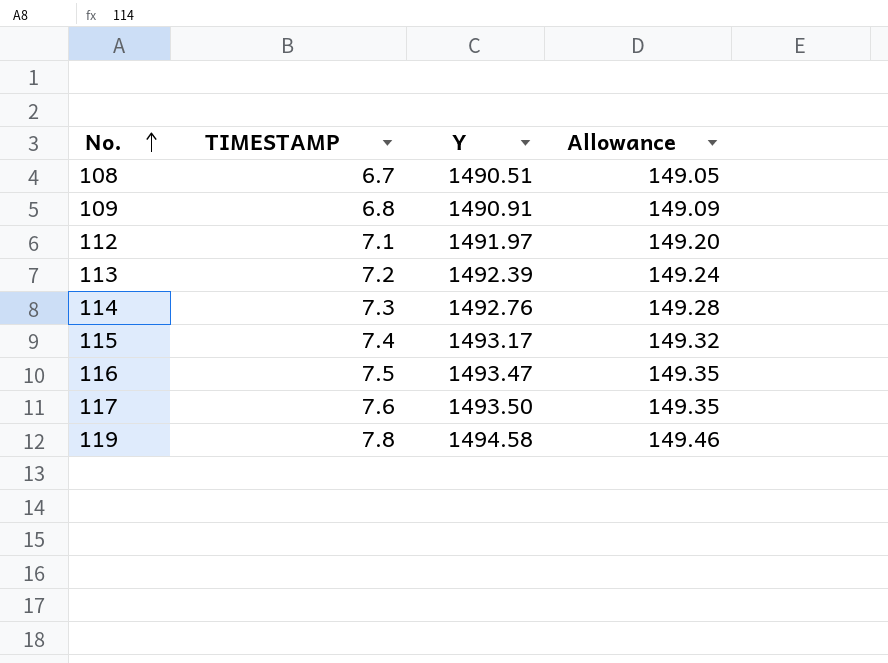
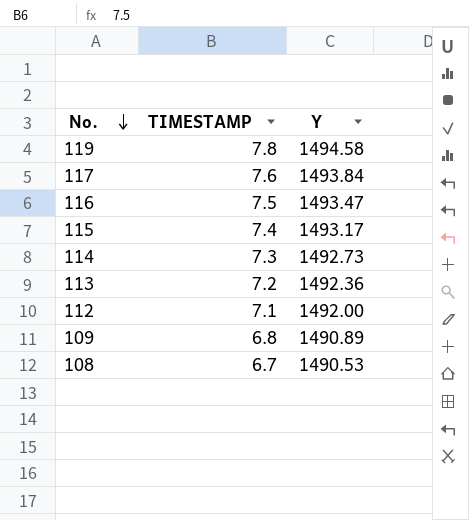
row order: No. ascending -> No. descending
column Allowance | formula: [Y] * 0.1 -> none
117 | Y: 1493.50 -> 1493.84
114 | Y: 1492.76 -> 1492.73
113 | Y: 1492.39 -> 1492.36
112 | Y: 1491.97 -> 1492.00
109 | Y: 1490.91 -> 1490.89
108 | Y: 1490.51 -> 1490.53

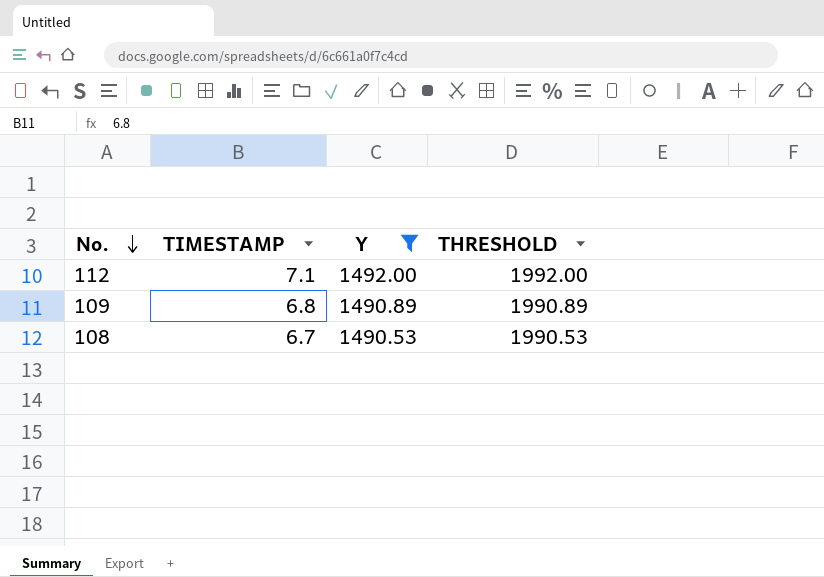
filter: none -> Y <= 1492.00
column THRESHOLD | formula: none -> [Y] + 500

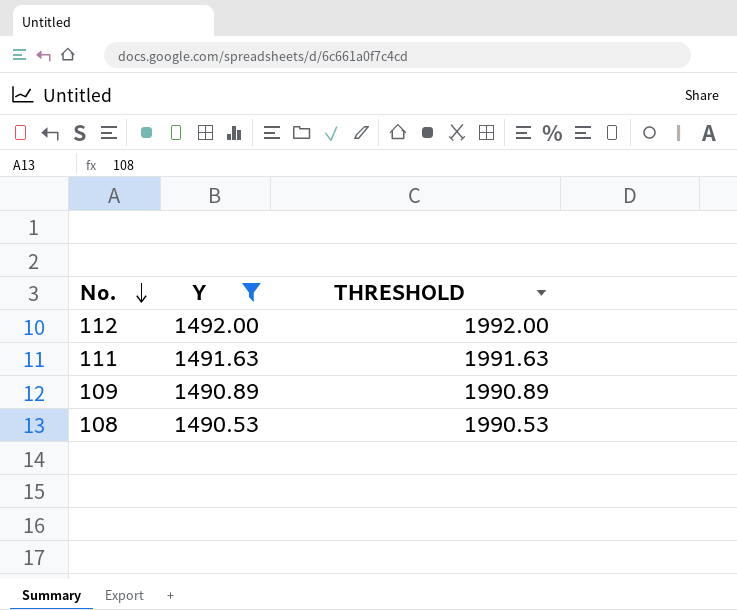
column TIMESTAMP | position: 2 -> none
row 111: none -> 1491.63 | 1991.63

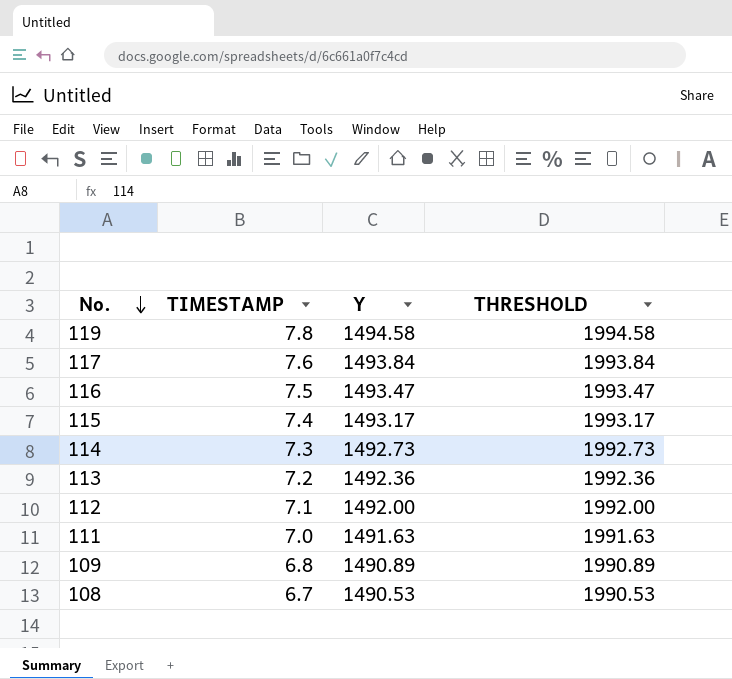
filter: Y <= 1492.00 -> none
column TIMESTAMP | position: none -> 2

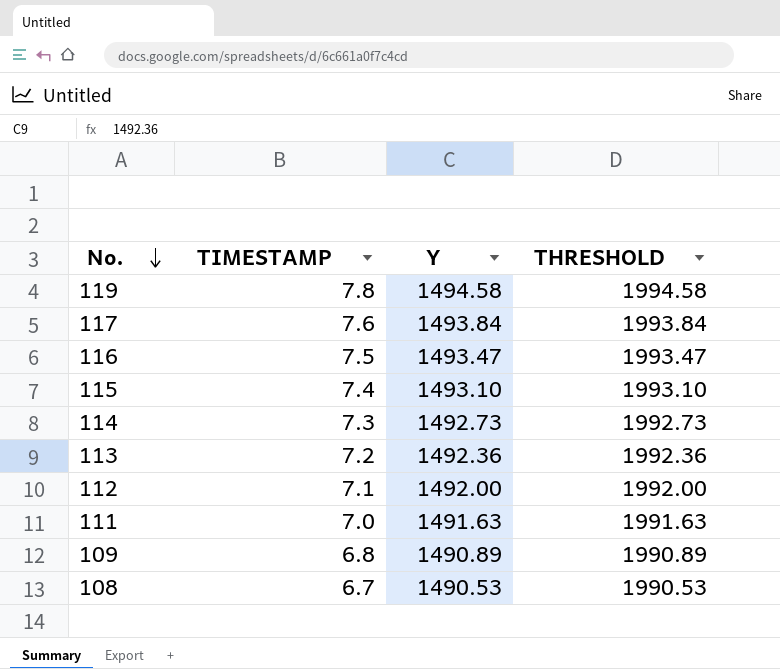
115 | Y: 1493.17 -> 1493.10
115 | THRESHOLD: 1993.17 -> 1993.10

